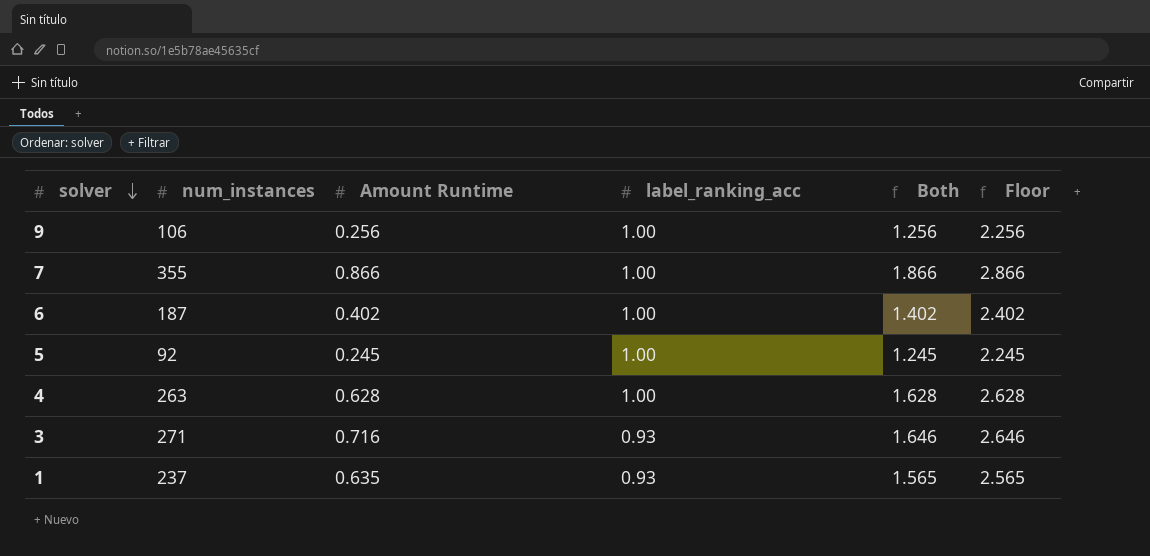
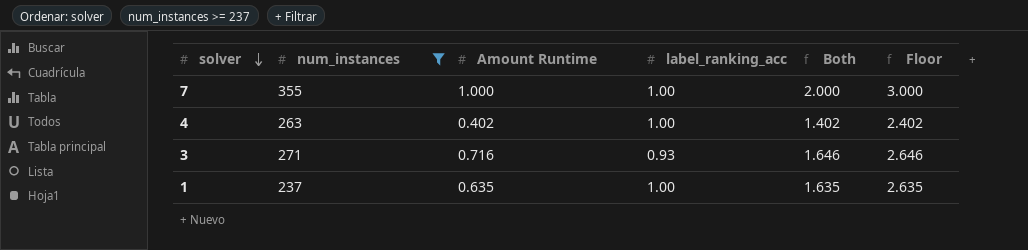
filter: none -> num_instances >= 237
7 | Amount Runtime: 0.866 -> 1.000
7 | Both: 1.866 -> 2.000
7 | Floor: 2.866 -> 3.000
4 | Amount Runtime: 0.628 -> 0.402
4 | Both: 1.628 -> 1.402
4 | Floor: 2.628 -> 2.402
1 | label_ranking_acc: 0.93 -> 1.00
1 | Both: 1.565 -> 1.635
1 | Floor: 2.565 -> 2.635

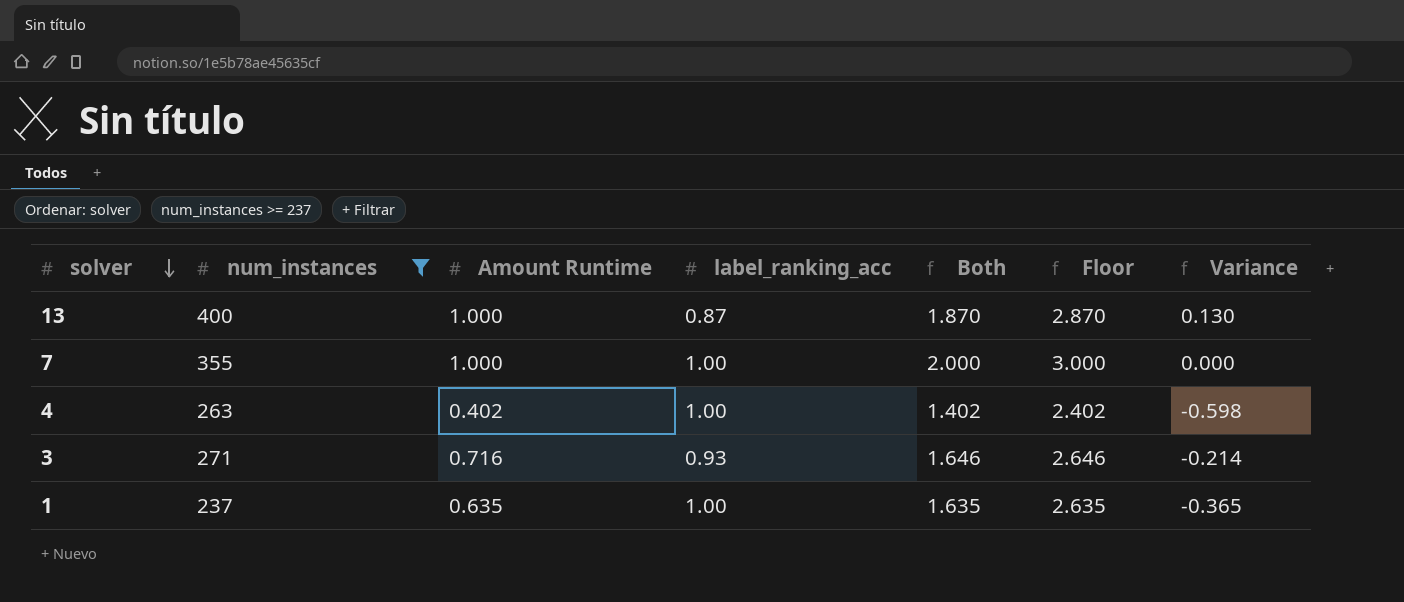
column Variance | formula: none -> [Amount Runtime] - [label_ranking_acc]
row 13: none -> 400 | 1.000 | 0.87 | 1.870 | 2.870 | 0.130

